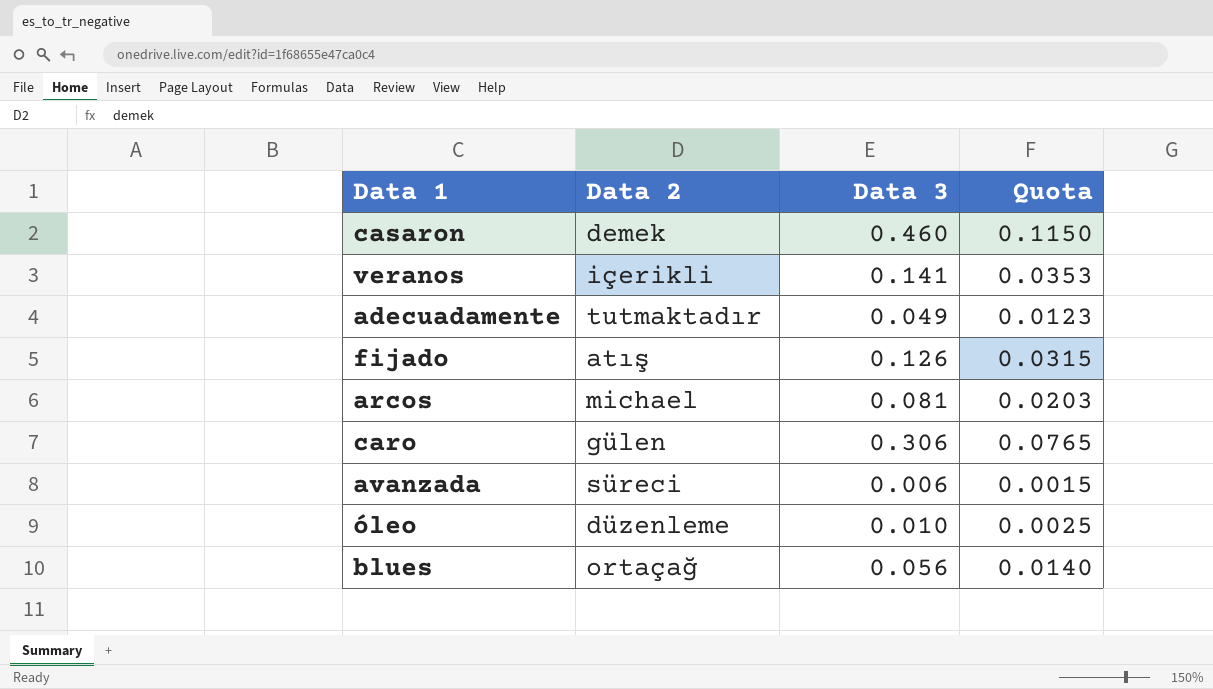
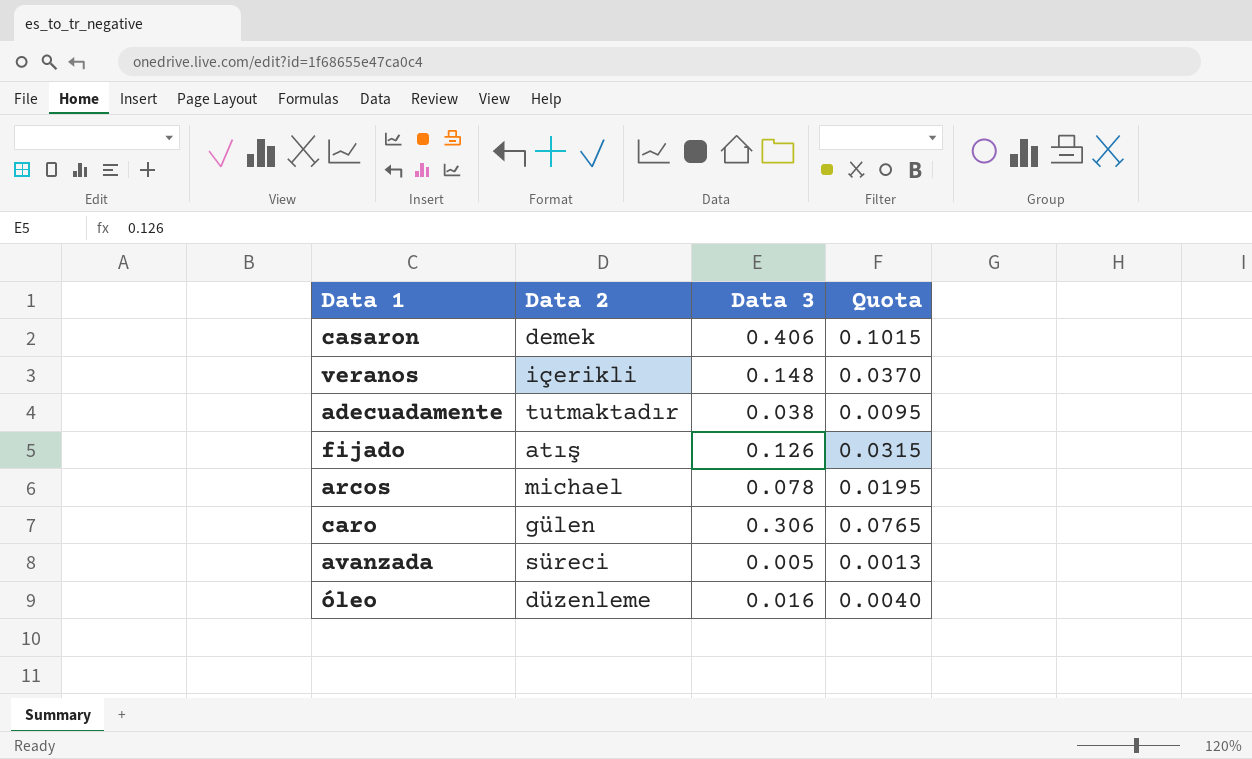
row blues: ortaçağ | 0.056 | 0.0140 -> none
casaron | Data 3: 0.460 -> 0.406
casaron | Quota: 0.1150 -> 0.1015
veranos | Data 3: 0.141 -> 0.148
veranos | Quota: 0.0353 -> 0.0370
adecuadamente | Data 3: 0.049 -> 0.038
adecuadamente | Quota: 0.0123 -> 0.0095
arcos | Data 3: 0.081 -> 0.078
arcos | Quota: 0.0203 -> 0.0195
avanzada | Data 3: 0.006 -> 0.005
avanzada | Quota: 0.0015 -> 0.0013
óleo | Data 3: 0.010 -> 0.016
óleo | Quota: 0.0025 -> 0.0040

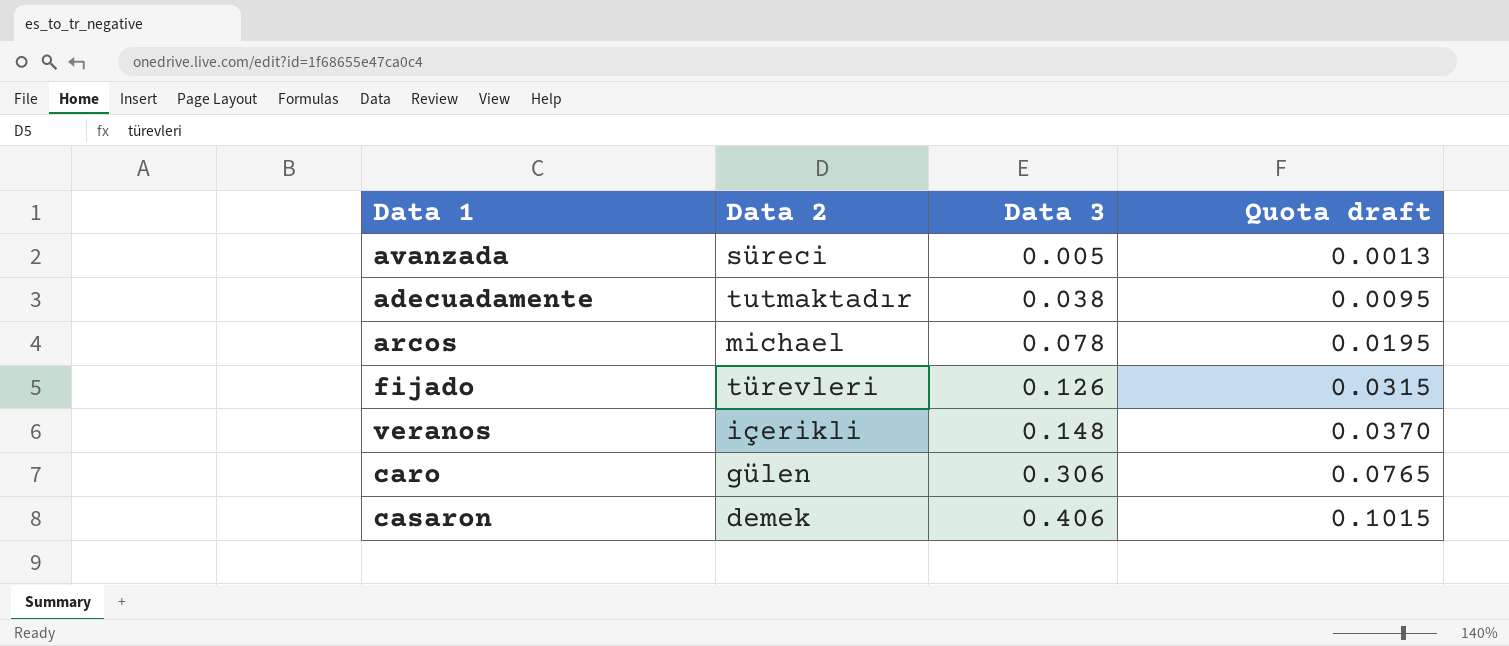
row order: none -> Data 3 ascending
column name: Quota -> Quota draft
row óleo: düzenleme | 0.016 | 0.0040 -> none
fijado | Data 2: atış -> türevleri

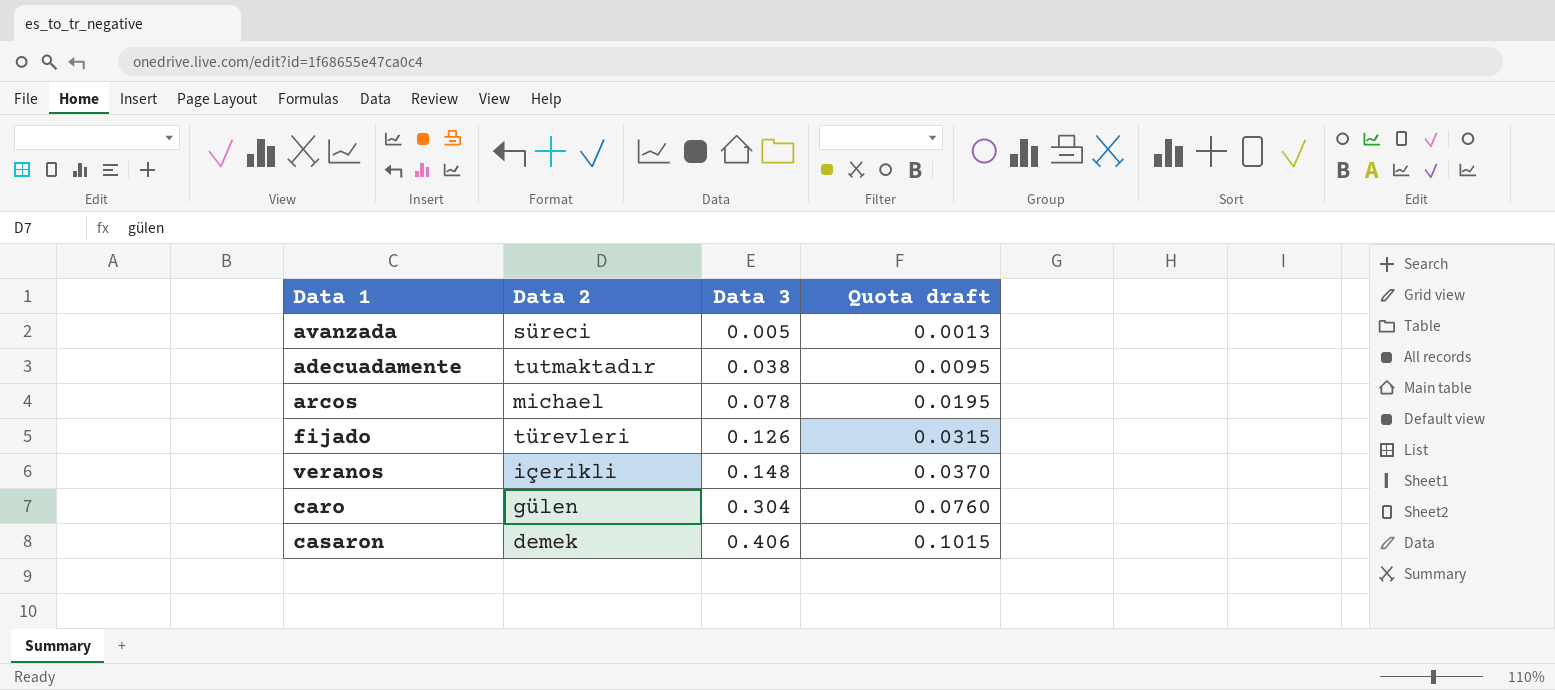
caro | Data 3: 0.306 -> 0.304
caro | Quota draft: 0.0765 -> 0.0760

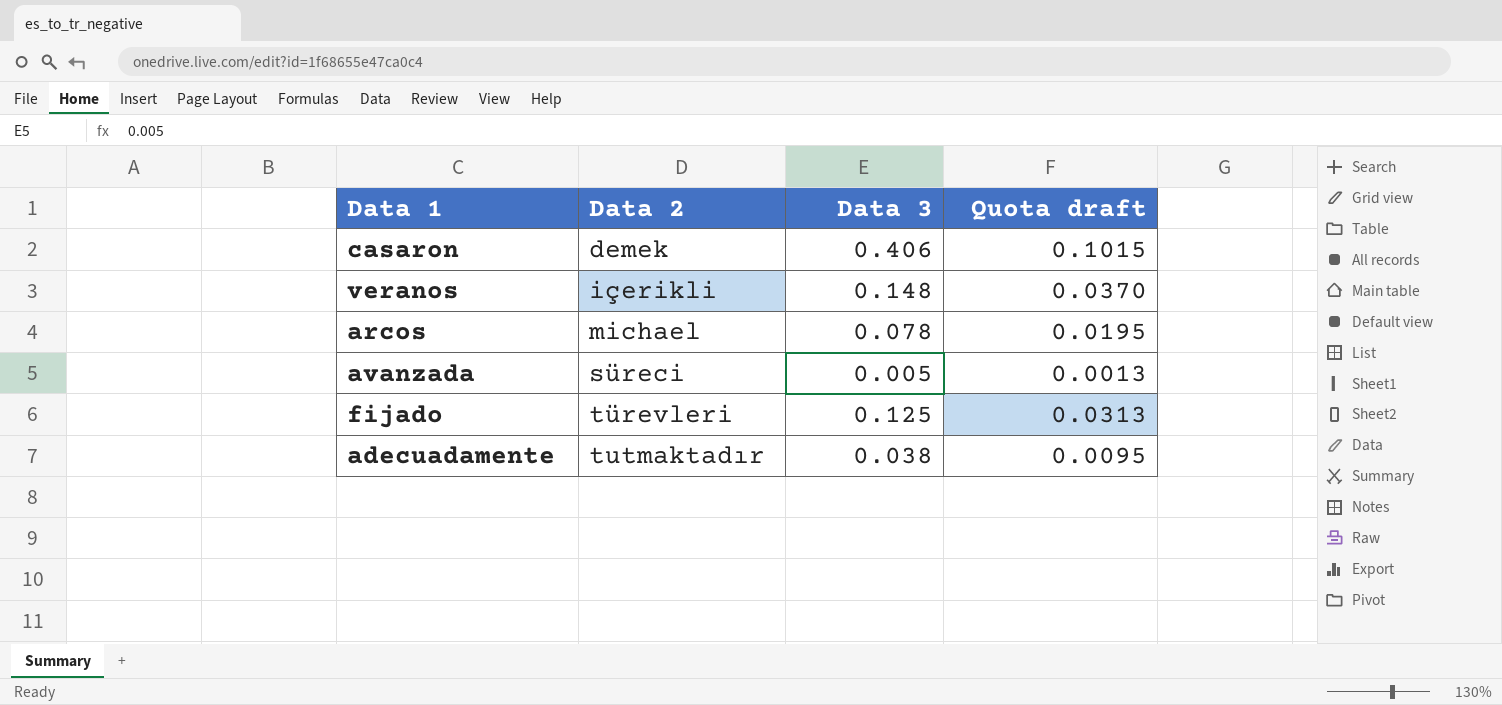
row order: Data 3 ascending -> Data 2 ascending
row caro: gülen | 0.304 | 0.0760 -> none
fijado | Data 3: 0.126 -> 0.125
fijado | Quota draft: 0.0315 -> 0.0313

